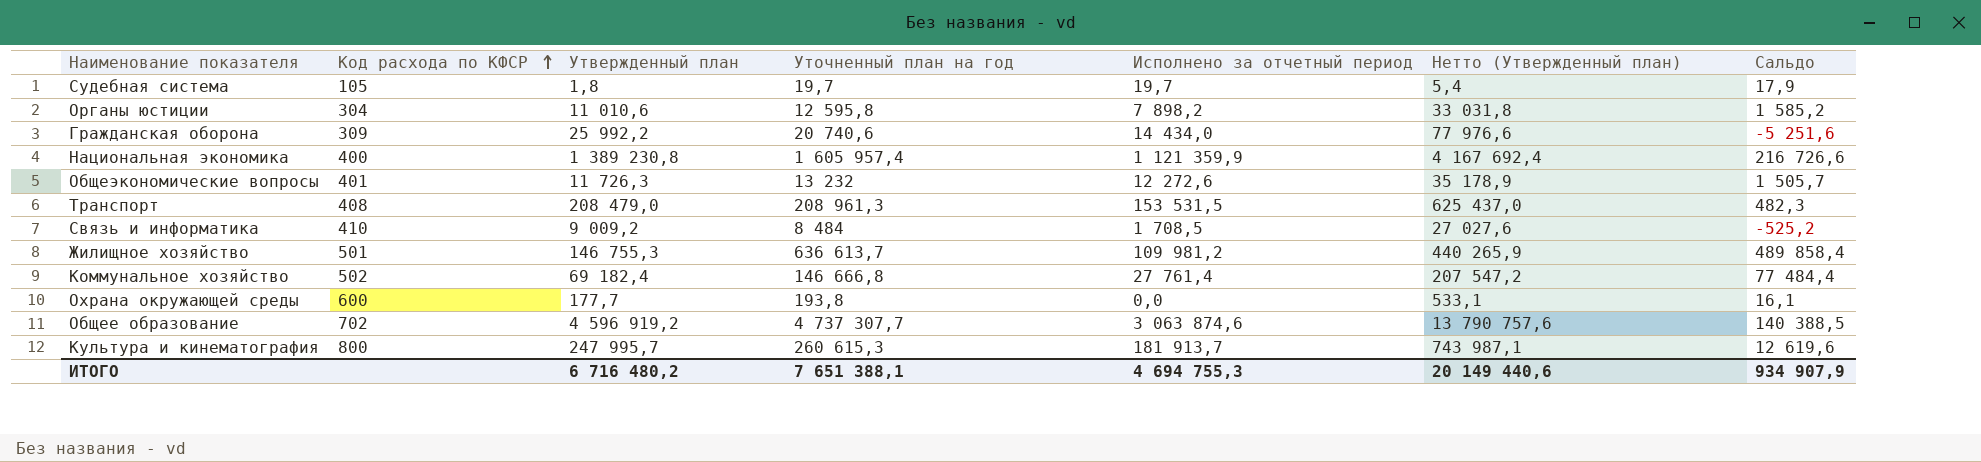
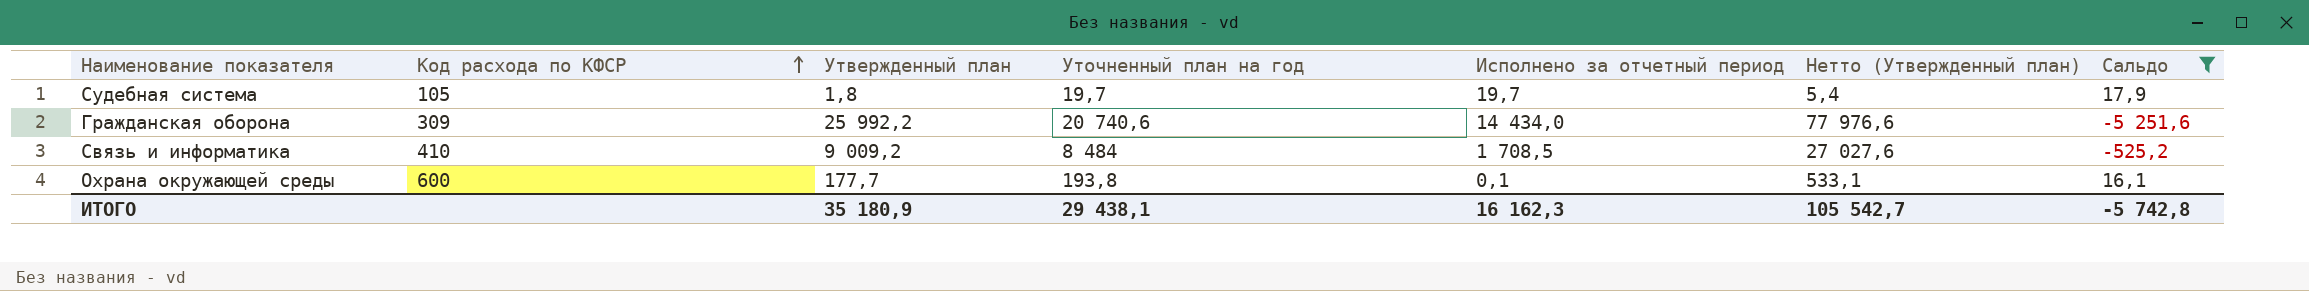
filter: none -> Сальдо <= 17,9
Охрана окружающей среды | Исполнено за отчетный период: 0,0 -> 0,1
ИТОГО | Утвержденный план: 6 716 480,2 -> 35 180,9
ИТОГО | Уточненный план на год: 7 651 388,1 -> 29 438,1
ИТОГО | Исполнено за отчетный период: 4 694 755,3 -> 16 162,3
ИТОГО | Нетто (Утвержденный план): 20 149 440,6 -> 105 542,7
ИТОГО | Сальдо: 934 907,9 -> -5 742,8

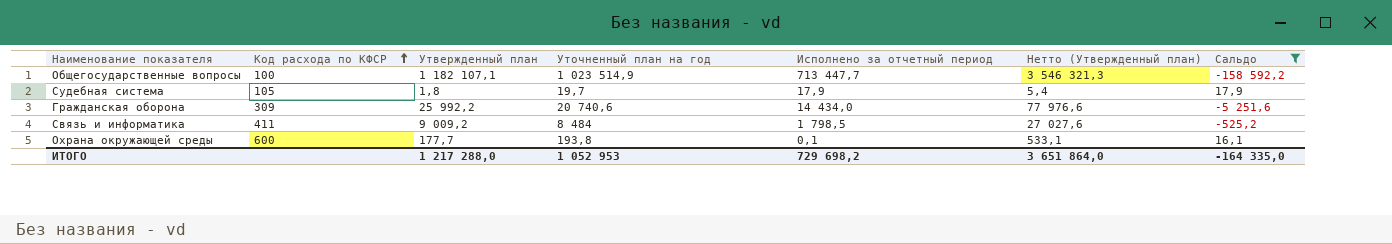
row Общегосударственные вопросы: none -> 100 | 1 182 107,1 | 1 023 514,9 | 713 447,7 | 3 546 321,3 | -158 592,2
Судебная система | Исполнено за отчетный период: 19,7 -> 17,9
Связь и информатика | Код расхода по КФСР: 410 -> 411
Связь и информатика | Исполнено за отчетный период: 1 708,5 -> 1 798,5
ИТОГО | Утвержденный план: 35 180,9 -> 1 217 288,0
ИТОГО | Уточненный план на год: 29 438,1 -> 1 052 953
ИТОГО | Исполнено за отчетный период: 16 162,3 -> 729 698,2
ИТОГО | Нетто (Утвержденный план): 105 542,7 -> 3 651 864,0
ИТОГО | Сальдо: -5 742,8 -> -164 335,0

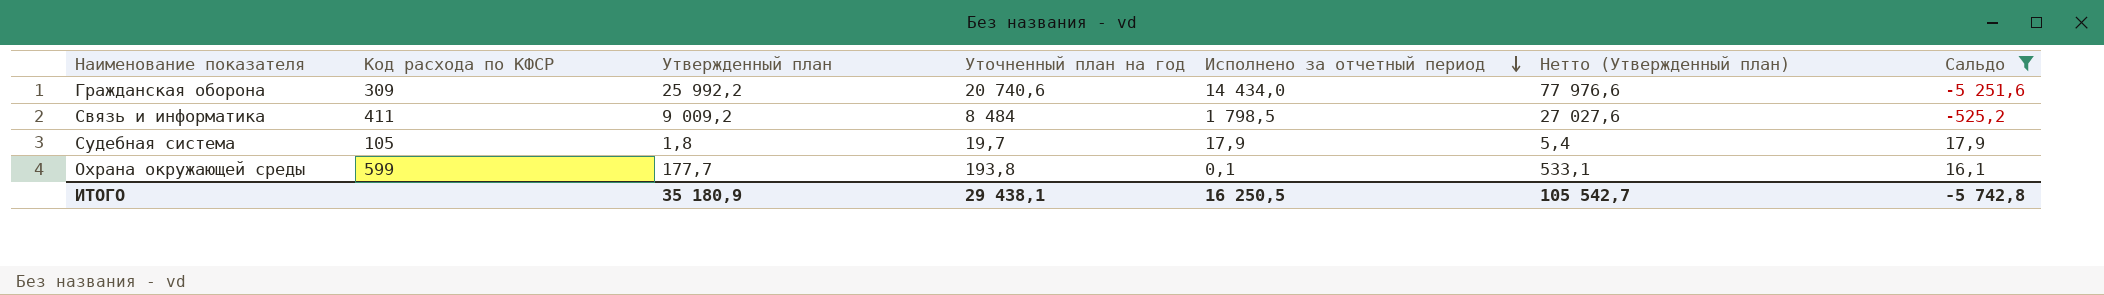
row order: Код расхода по КФСР ascending -> Исполнено за отчетный период descending
row Общегосударственные вопросы: 100 | 1 182 107,1 | 1 023 514,9 | 713 447,7 | 3 546 321,3 | -158 592,2 -> none
Охрана окружающей среды | Код расхода по КФСР: 600 -> 599
ИТОГО | Утвержденный план: 1 217 288,0 -> 35 180,9
ИТОГО | Уточненный план на год: 1 052 953 -> 29 438,1
ИТОГО | Исполнено за отчетный период: 729 698,2 -> 16 250,5
ИТОГО | Нетто (Утвержденный план): 3 651 864,0 -> 105 542,7
ИТОГО | Сальдо: -164 335,0 -> -5 742,8

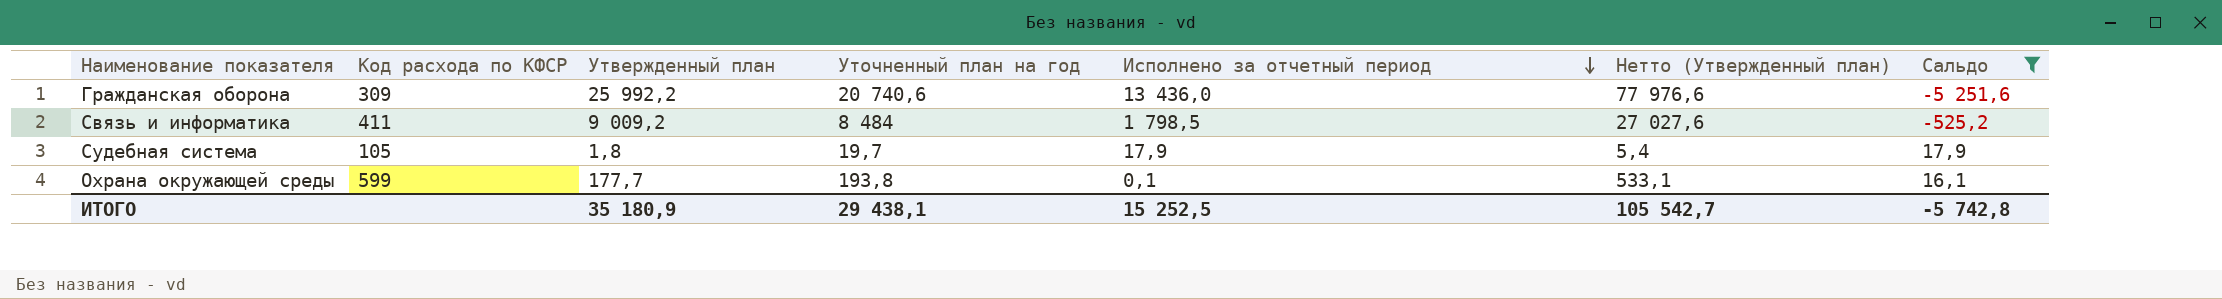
Гражданская оборона | Исполнено за отчетный период: 14 434,0 -> 13 436,0
ИТОГО | Исполнено за отчетный период: 16 250,5 -> 15 252,5

